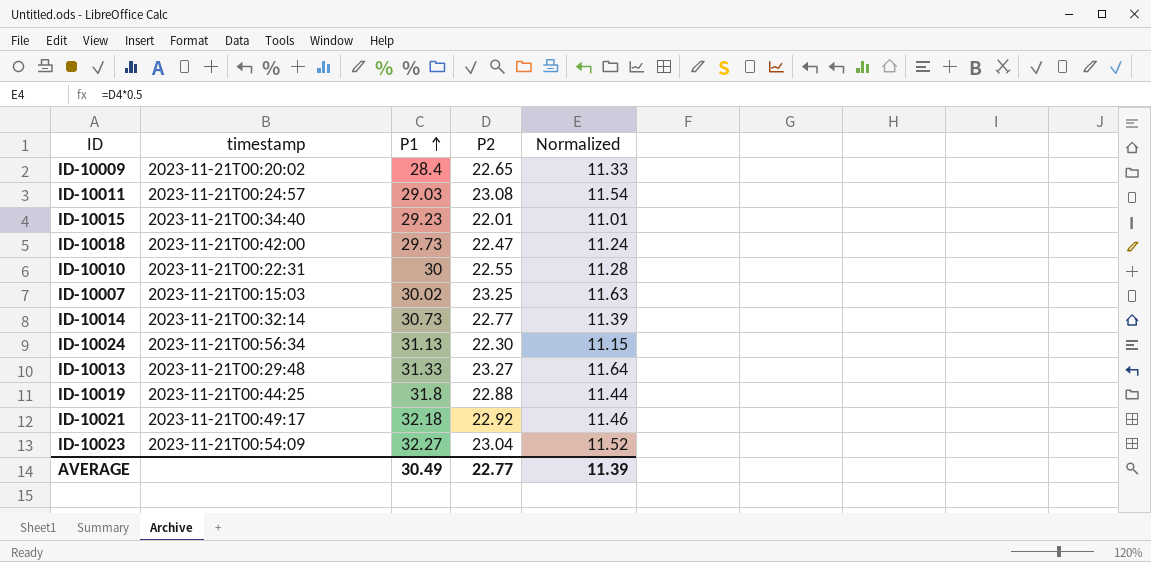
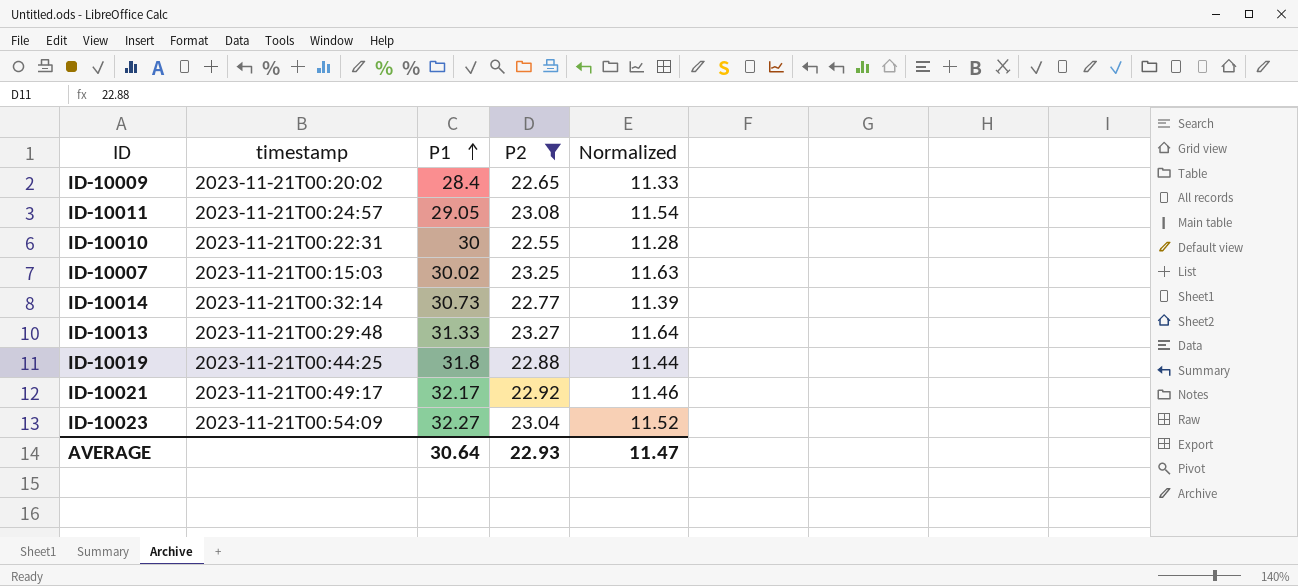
filter: none -> P2 >= 22.55
ID-10011 | P1: 29.03 -> 29.05
ID-10021 | P1: 32.18 -> 32.17
AVERAGE | P1: 30.49 -> 30.64
AVERAGE | P2: 22.77 -> 22.93
AVERAGE | Normalized: 11.39 -> 11.47

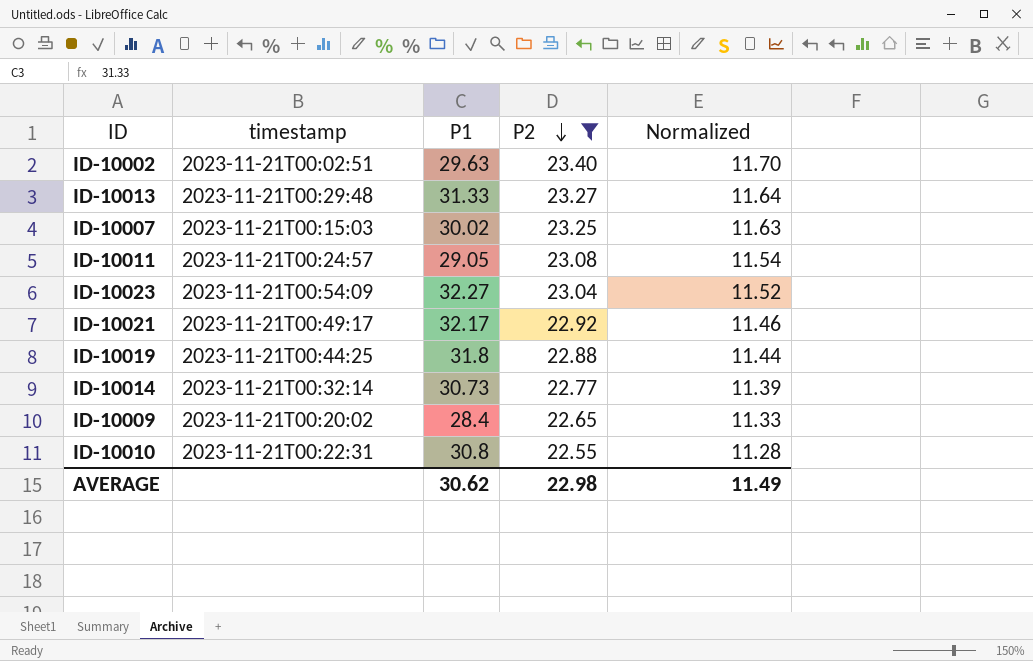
row order: P1 ascending -> P2 descending
row ID-10002: none -> 2023-11-21T00:02:51 | 29.63 | 23.40 | 11.70
ID-10010 | P1: 30 -> 30.8
AVERAGE | P1: 30.64 -> 30.62
AVERAGE | P2: 22.93 -> 22.98
AVERAGE | Normalized: 11.47 -> 11.49

